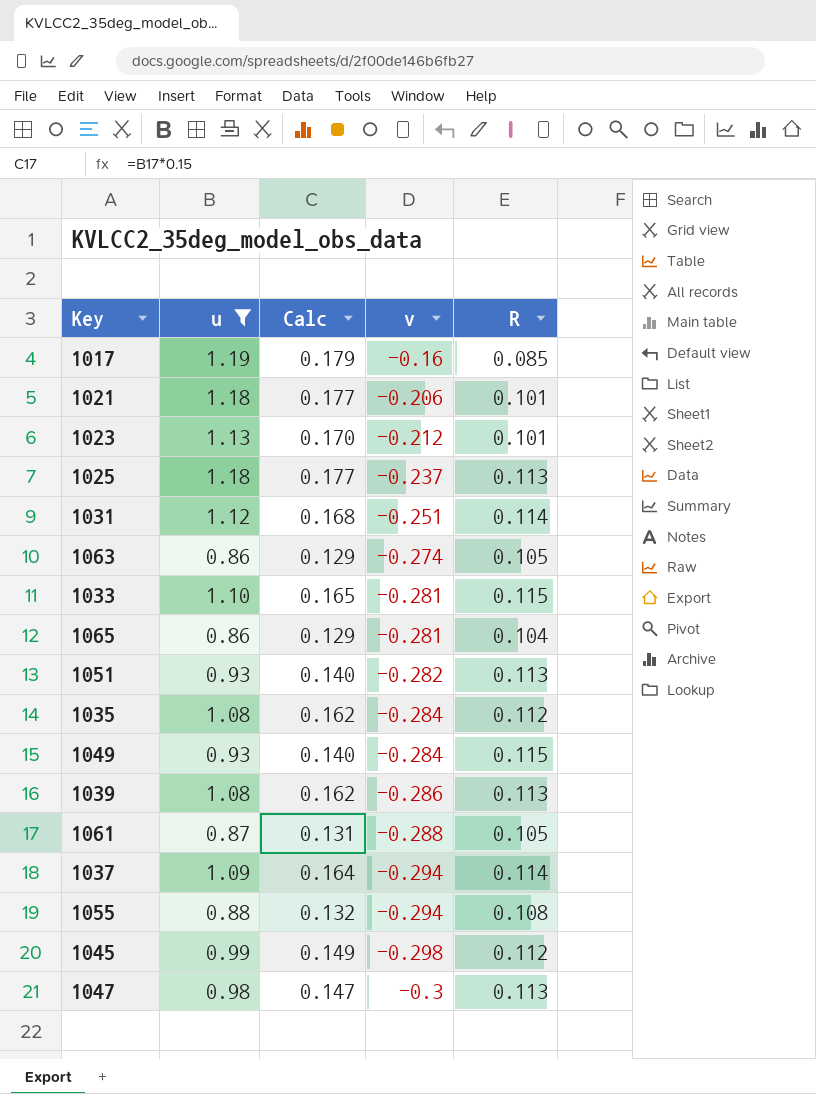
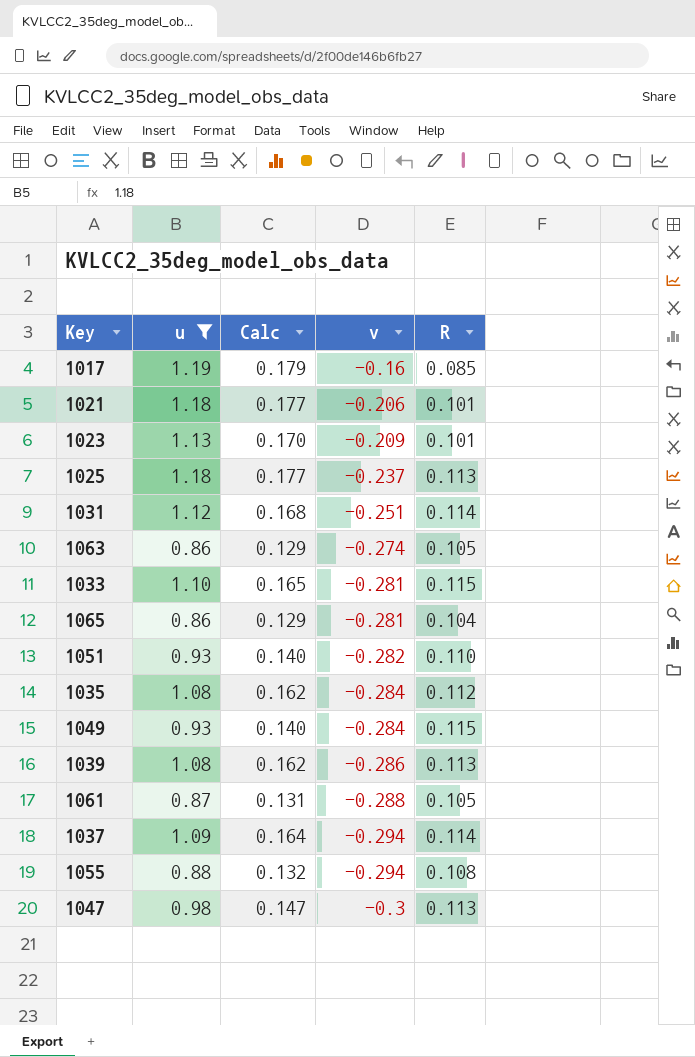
row 1045: 0.99 | 0.149 | -0.298 | 0.112 -> none
1023 | v: -0.212 -> -0.209
1051 | R: 0.113 -> 0.110

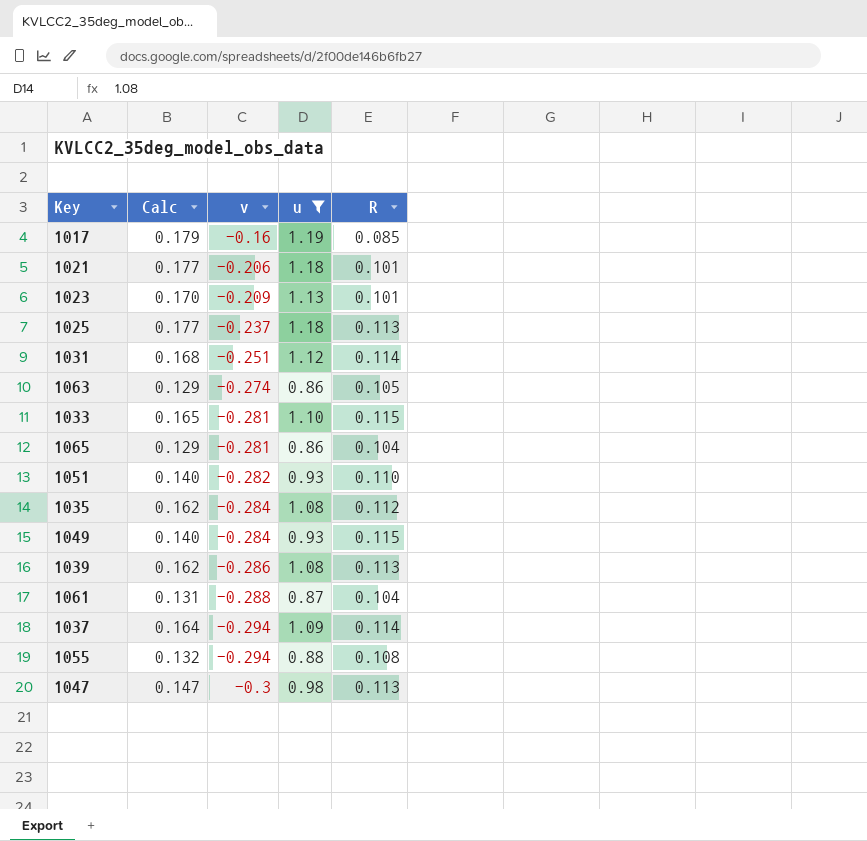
column u | position: 2 -> 4
1061 | R: 0.105 -> 0.104

